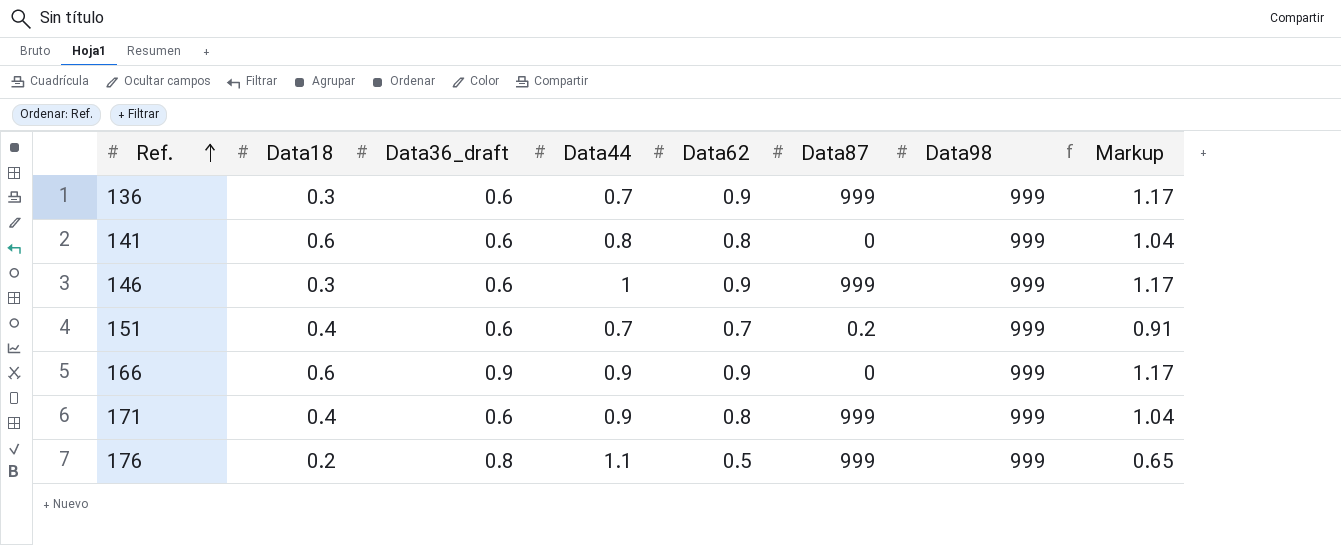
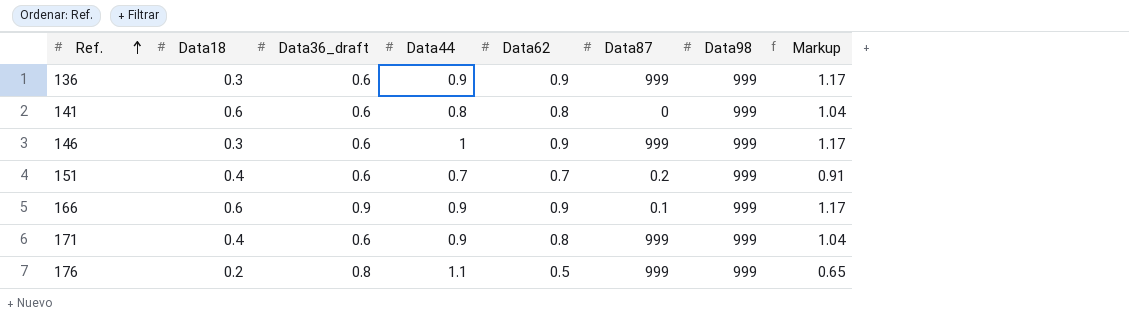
136 | Data44: 0.7 -> 0.9
166 | Data87: 0 -> 0.1

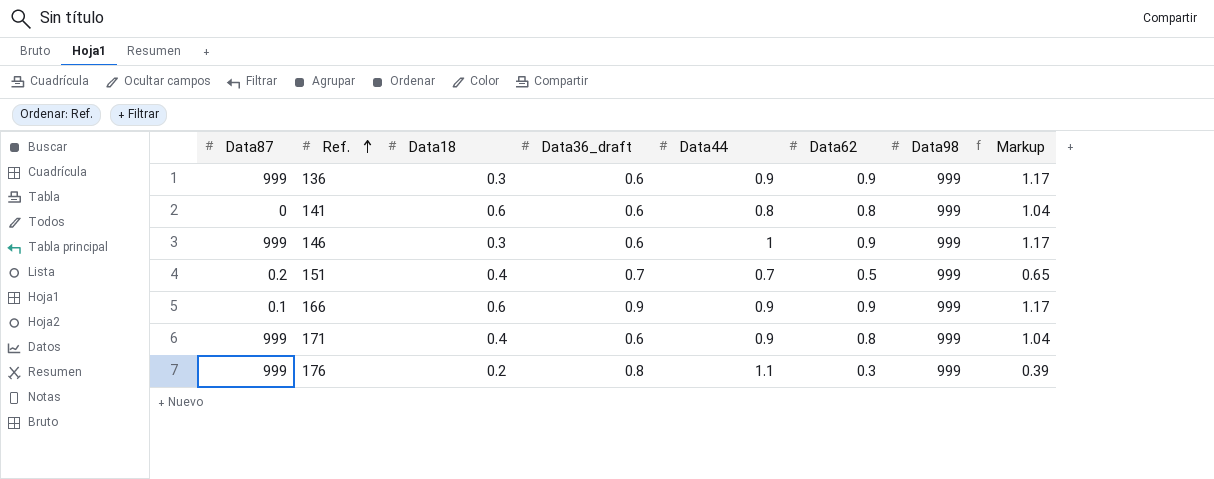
column Data87 | position: 6 -> 1
151 | Data36_draft: 0.6 -> 0.7
151 | Data62: 0.7 -> 0.5
151 | Markup: 0.91 -> 0.65
176 | Data62: 0.5 -> 0.3
176 | Markup: 0.65 -> 0.39

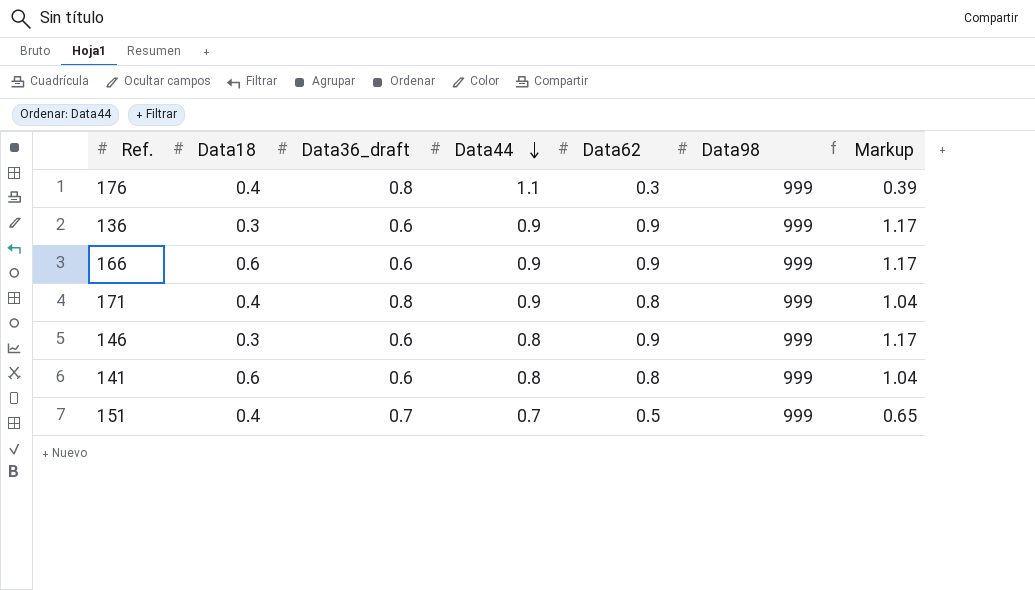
row order: Ref. ascending -> Data44 descending
column Data87 | position: 1 -> none
176 | Data18: 0.2 -> 0.4
166 | Data36_draft: 0.9 -> 0.6
171 | Data36_draft: 0.6 -> 0.8
146 | Data44: 1 -> 0.8

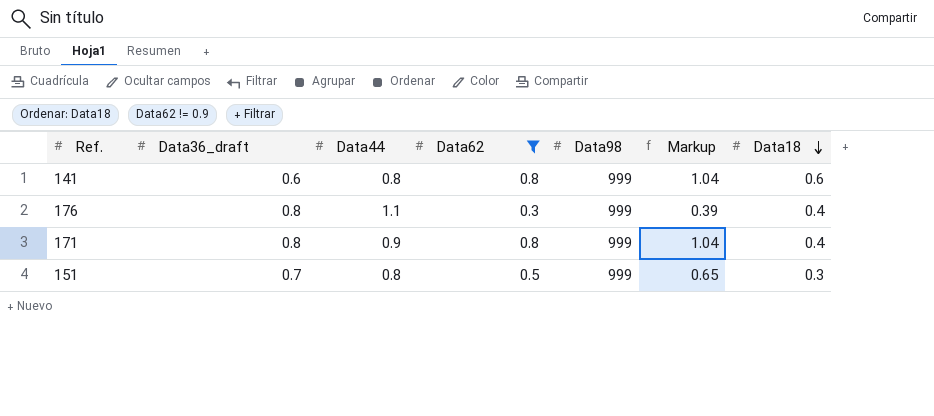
filter: none -> Data62 != 0.9
row order: Data44 descending -> Data18 descending
column Data18 | position: 2 -> 7
151 | Data44: 0.7 -> 0.8
151 | Data18: 0.4 -> 0.3

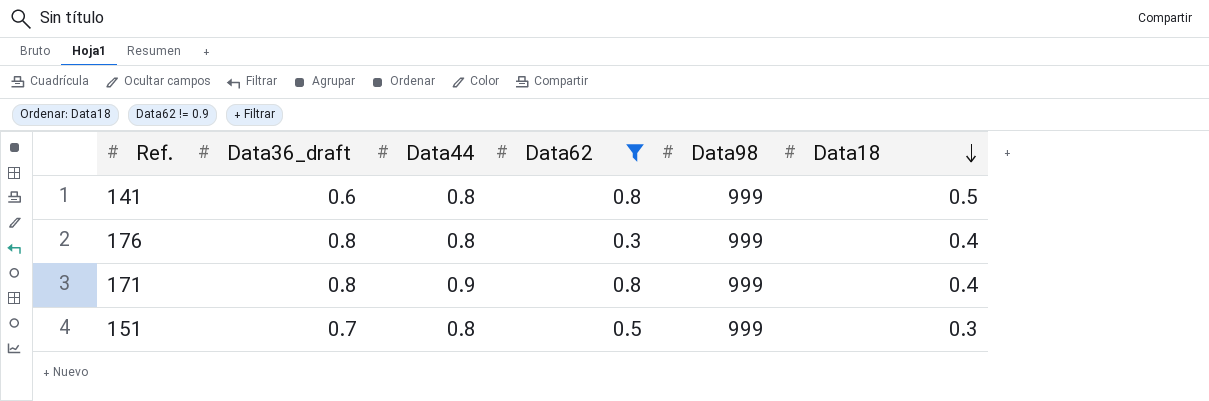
column Markup | formula: [Data62] * 1.3 -> none
141 | Data18: 0.6 -> 0.5
176 | Data44: 1.1 -> 0.8

